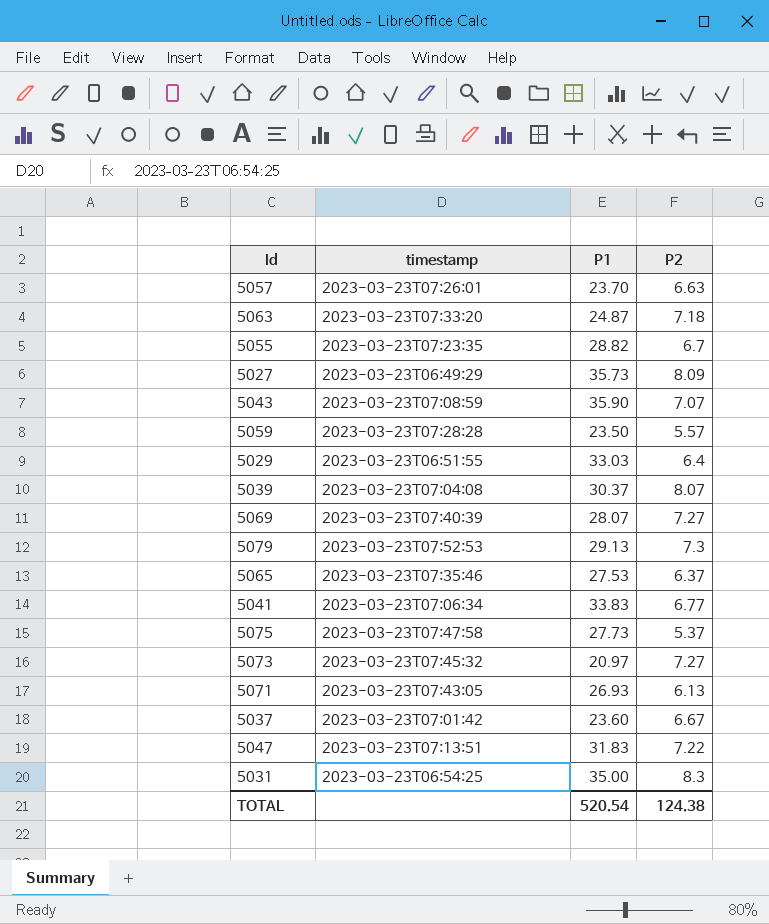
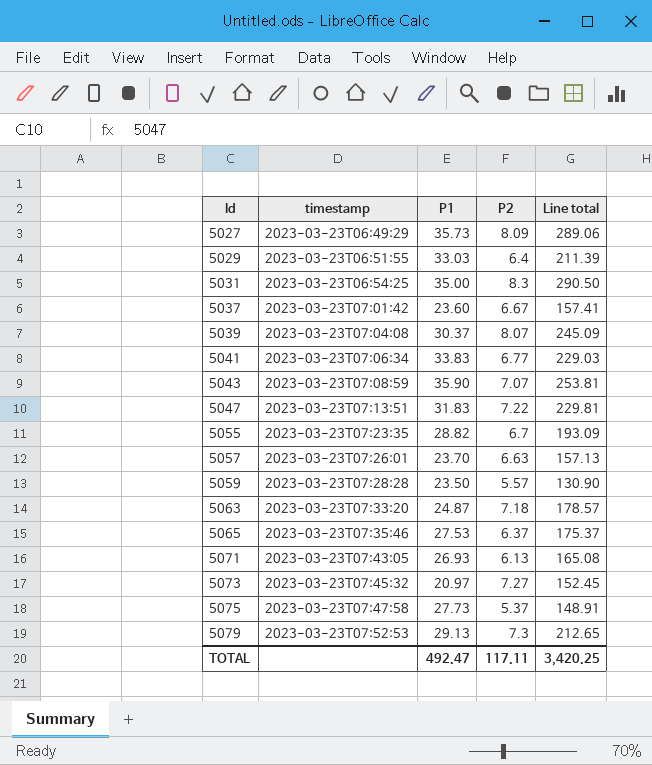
row order: none -> Id ascending
column Line total | formula: none -> [P1] * [P2]
row 5069: 2023-03-23T07:40:39 | 28.07 | 7.27 -> none
TOTAL | P1: 520.54 -> 492.47
TOTAL | P2: 124.38 -> 117.11

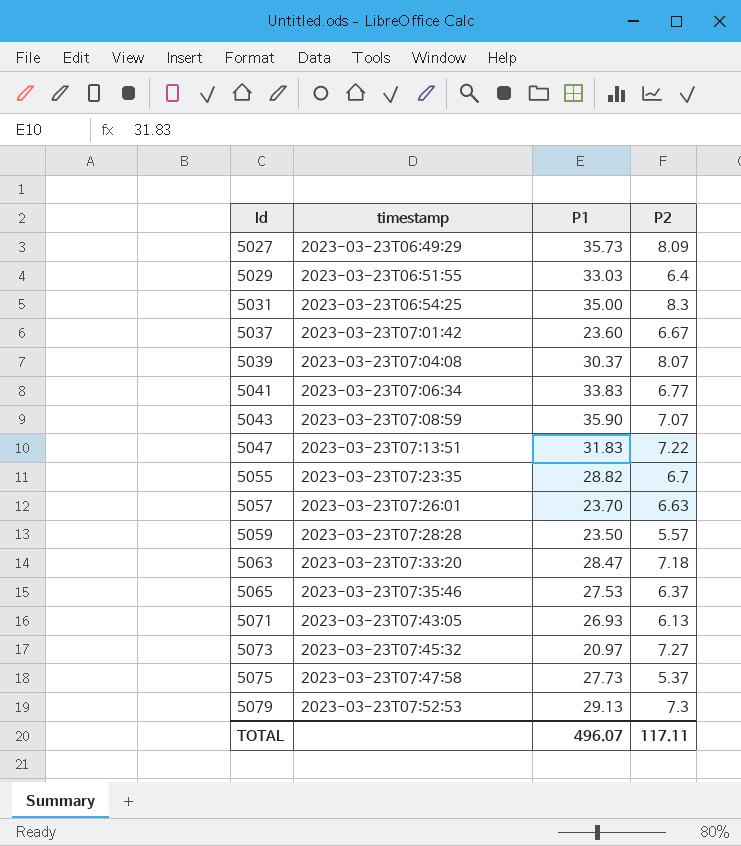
column Line total | formula: [P1] * [P2] -> none
5063 | P1: 24.87 -> 28.47
TOTAL | P1: 492.47 -> 496.07

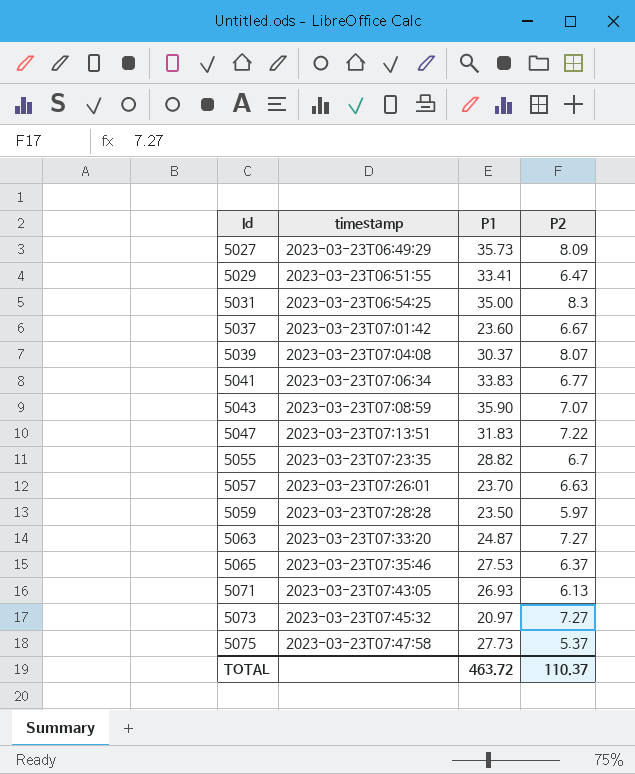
row 5079: 2023-03-23T07:52:53 | 29.13 | 7.3 -> none
5029 | P1: 33.03 -> 33.41
5029 | P2: 6.4 -> 6.47
5059 | P2: 5.57 -> 5.97
5063 | P1: 28.47 -> 24.87
5063 | P2: 7.18 -> 7.27
TOTAL | P1: 496.07 -> 463.72
TOTAL | P2: 117.11 -> 110.37

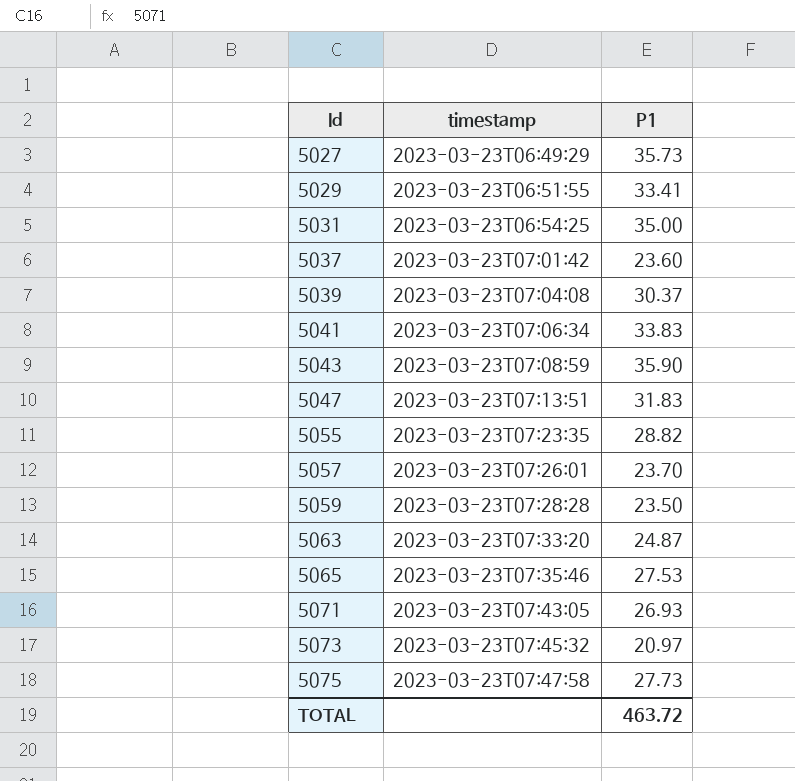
column P2 | position: 4 -> none

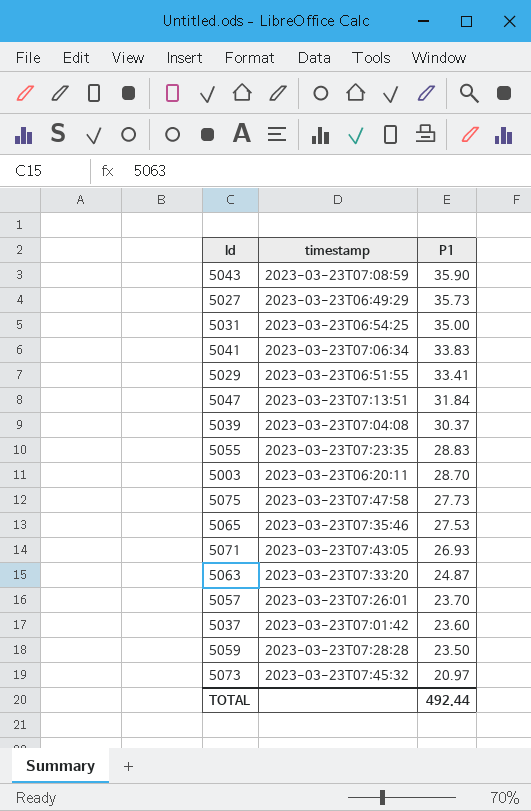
row order: Id ascending -> P1 descending
5047 | P1: 31.83 -> 31.84
5055 | P1: 28.82 -> 28.83
row 5003: none -> 2023-03-23T06:20:11 | 28.70
TOTAL | P1: 463.72 -> 492.44

